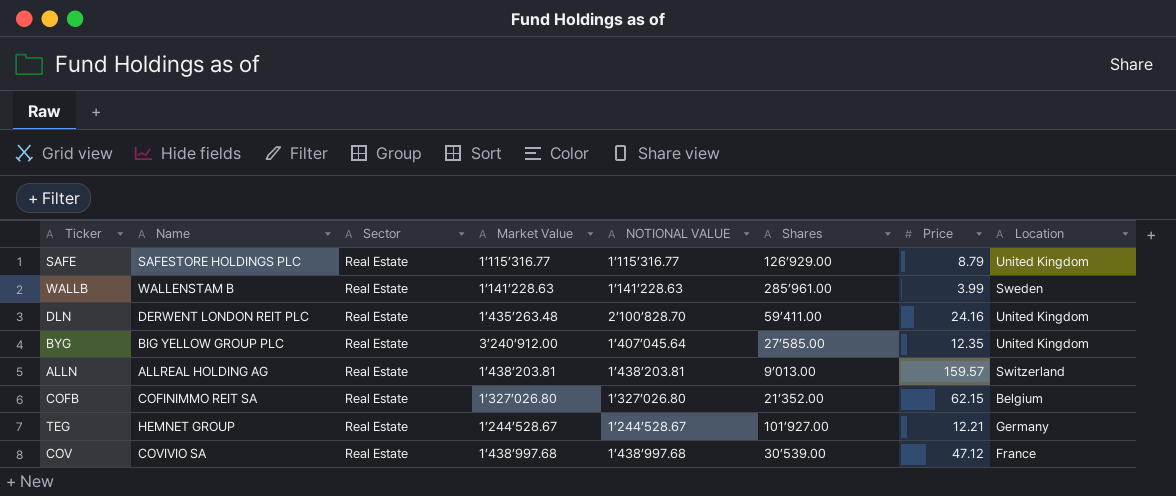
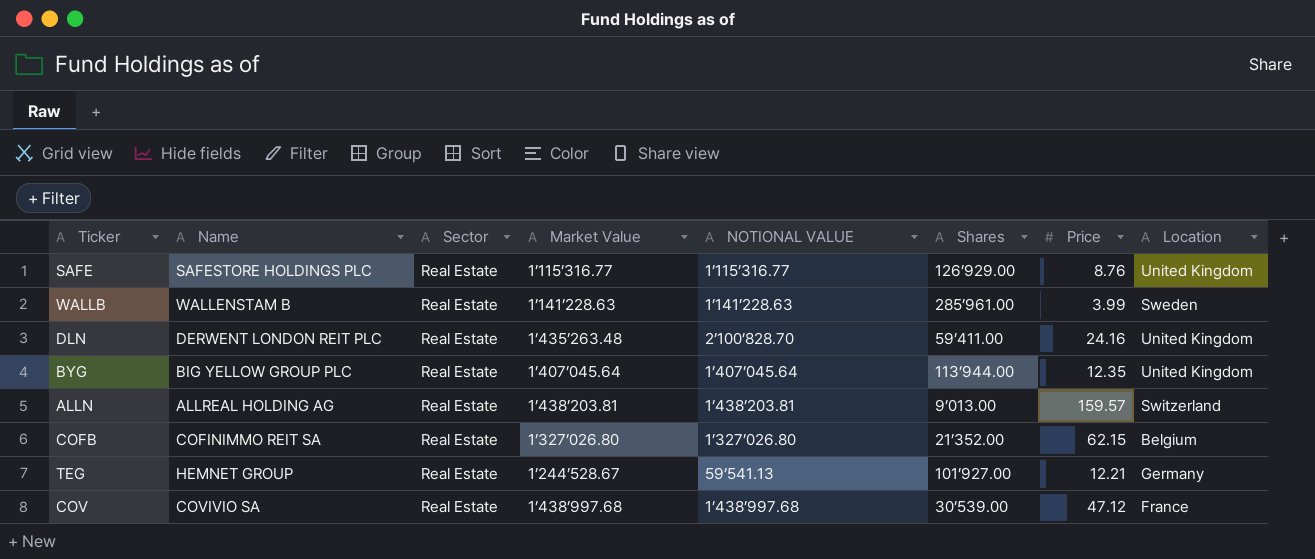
SAFE | Price: 8.79 -> 8.76
BYG | Market Value: 3’240’912.00 -> 1’407’045.64
BYG | Shares: 27’585.00 -> 113’944.00
TEG | NOTIONAL VALUE: 1’244’528.67 -> 59’541.13

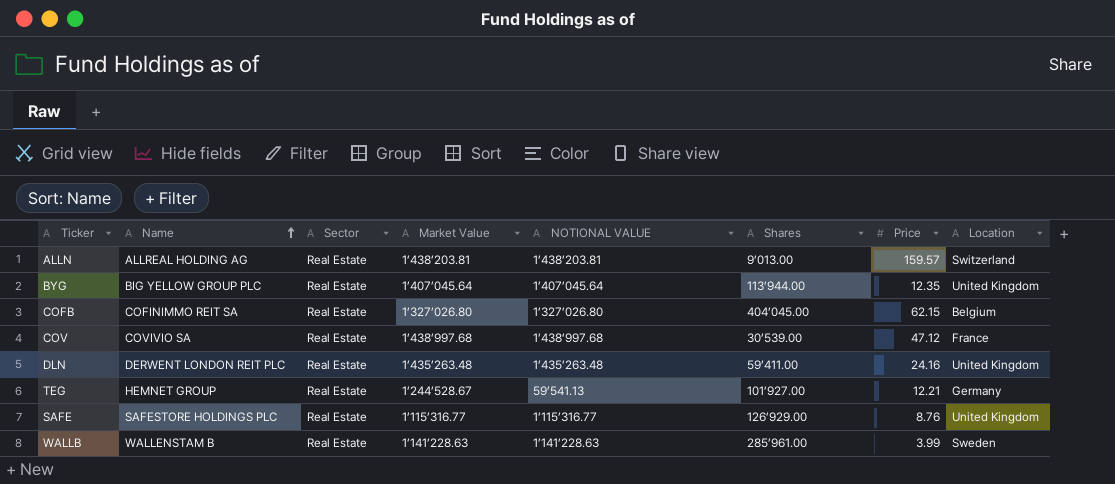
row order: none -> Name ascending
COFB | Shares: 21’352.00 -> 404’045.00
DLN | NOTIONAL VALUE: 2’100’828.70 -> 1’435’263.48

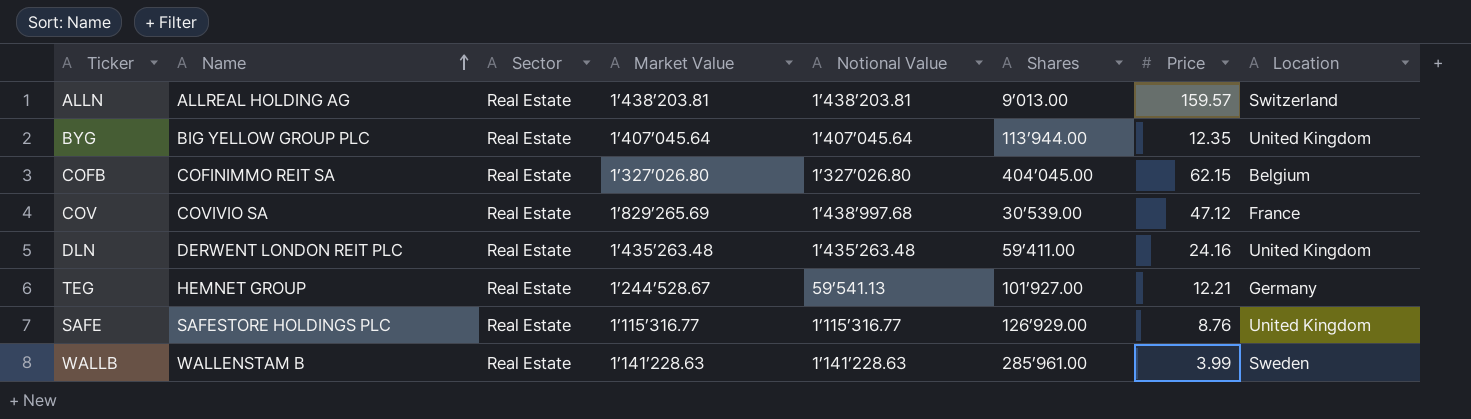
column name: NOTIONAL VALUE -> Notional Value
COV | Market Value: 1’438’997.68 -> 1’829’265.69

